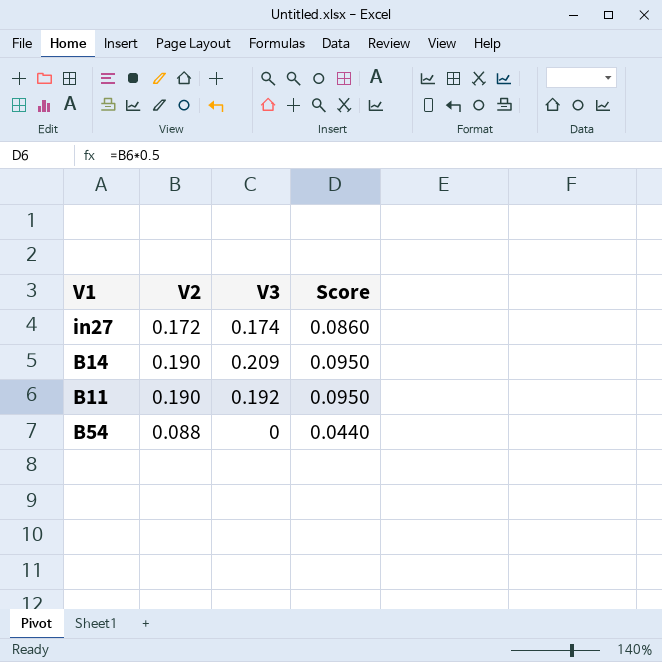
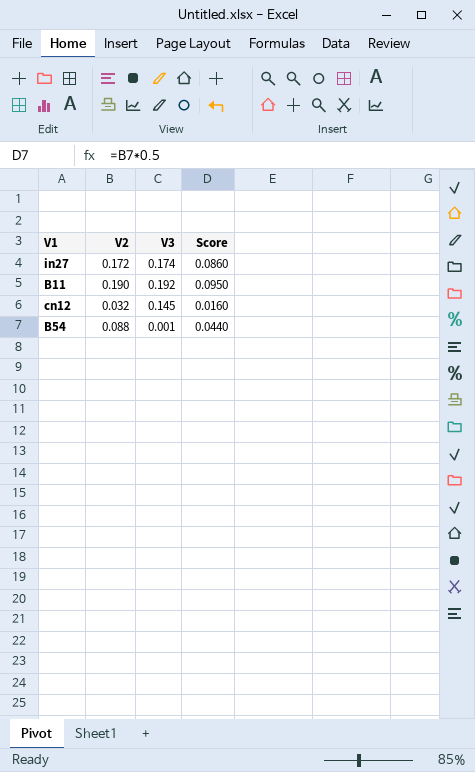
row B14: 0.190 | 0.209 | 0.0950 -> none
row cn12: none -> 0.032 | 0.145 | 0.0160
B54 | V3: 0 -> 0.001

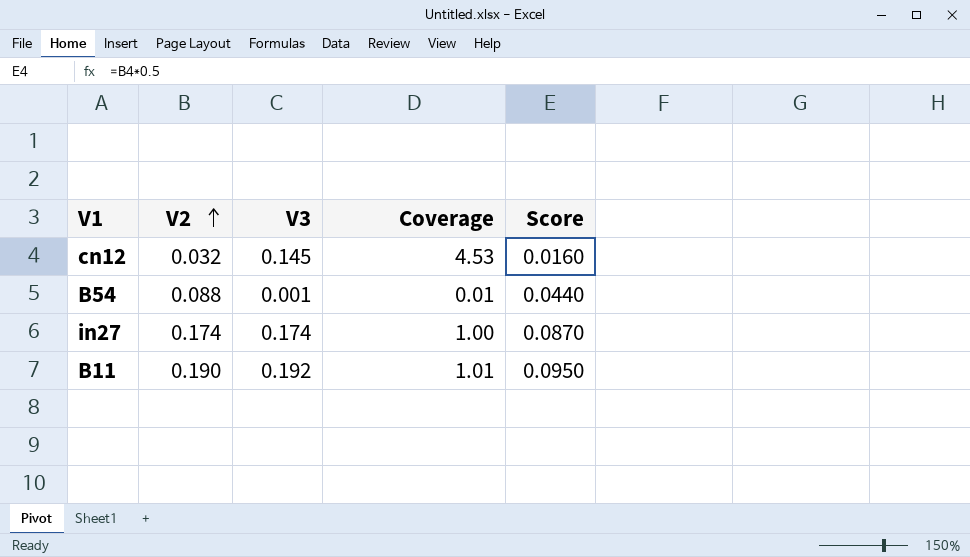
row order: none -> V2 ascending
column Coverage | formula: none -> [V3] / [V2]
in27 | V2: 0.172 -> 0.174
in27 | Score: 0.0860 -> 0.0870

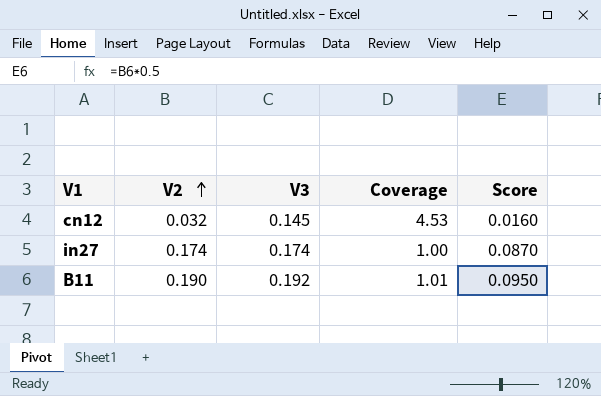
row B54: 0.088 | 0.001 | 0.01 | 0.0440 -> none

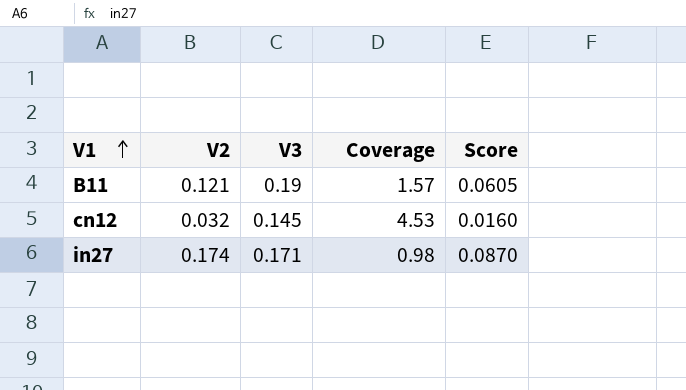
row order: V2 ascending -> V1 ascending
B11 | V2: 0.190 -> 0.121
B11 | V3: 0.192 -> 0.19
B11 | Coverage: 1.01 -> 1.57
B11 | Score: 0.0950 -> 0.0605
in27 | V3: 0.174 -> 0.171
in27 | Coverage: 1.00 -> 0.98

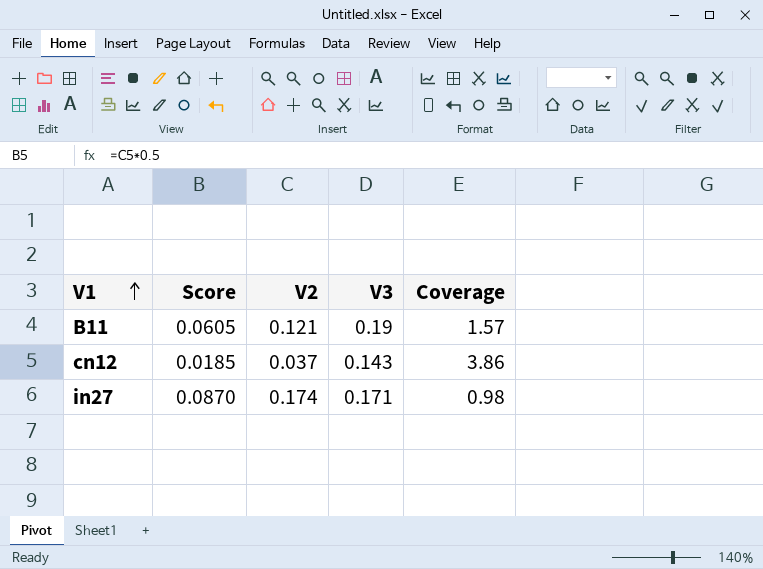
column Score | position: 5 -> 2
cn12 | Score: 0.0160 -> 0.0185
cn12 | V2: 0.032 -> 0.037
cn12 | V3: 0.145 -> 0.143
cn12 | Coverage: 4.53 -> 3.86

